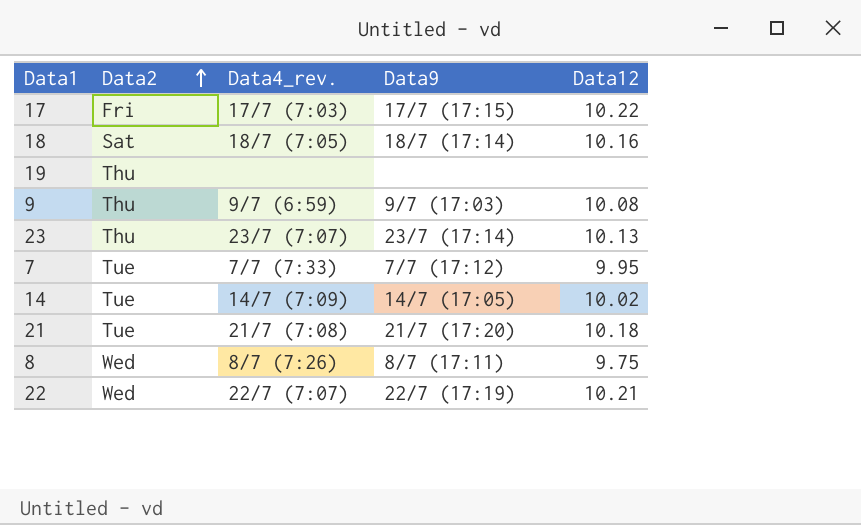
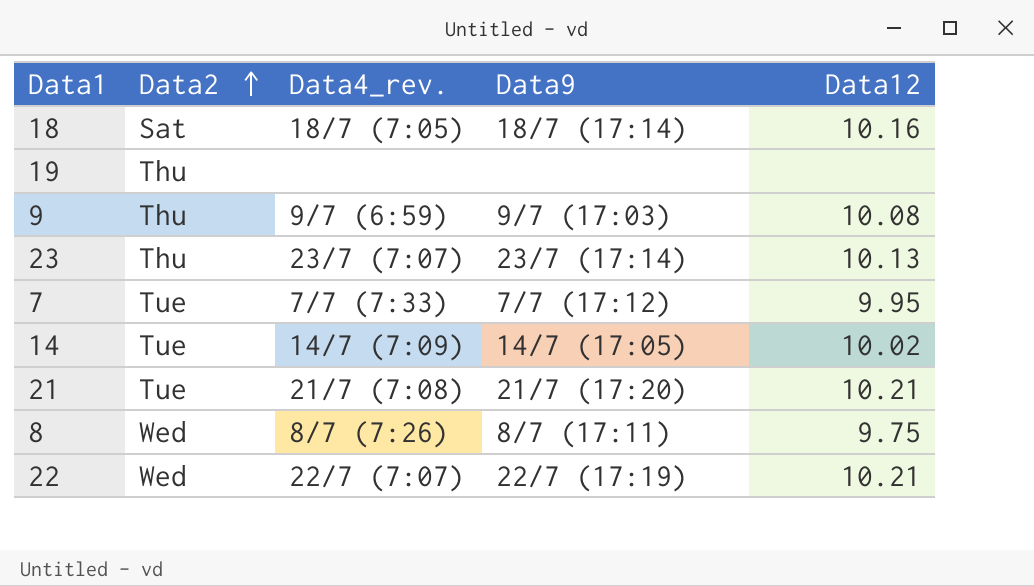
row 17: Fri | 17/7 (7:03) | 17/7 (17:15) | 10.22 -> none
21 | Data12: 10.18 -> 10.21

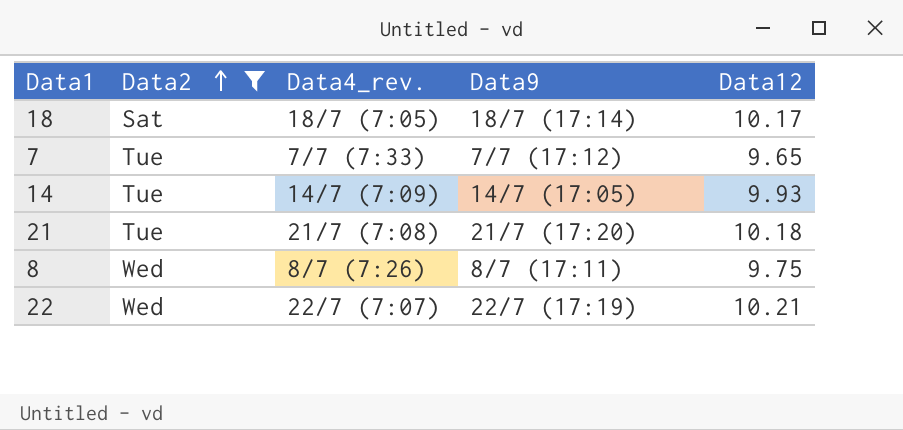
filter: none -> Data2 != Thu
18 | Data12: 10.16 -> 10.17
7 | Data12: 9.95 -> 9.65
14 | Data12: 10.02 -> 9.93
21 | Data12: 10.21 -> 10.18

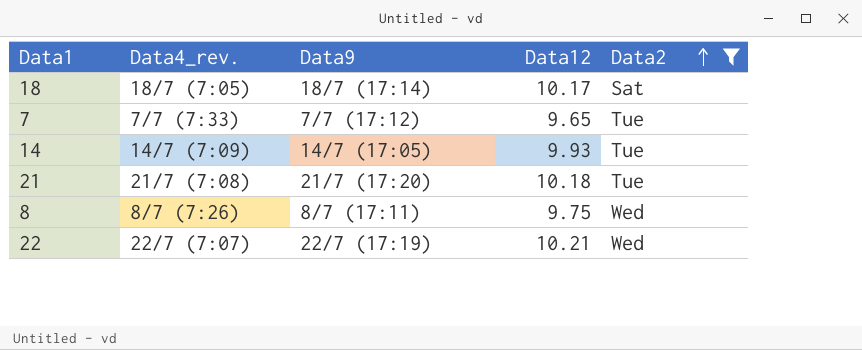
column Data2 | position: 2 -> 5

